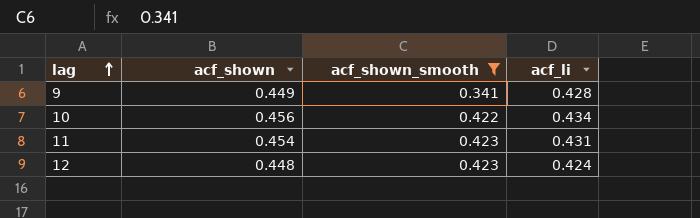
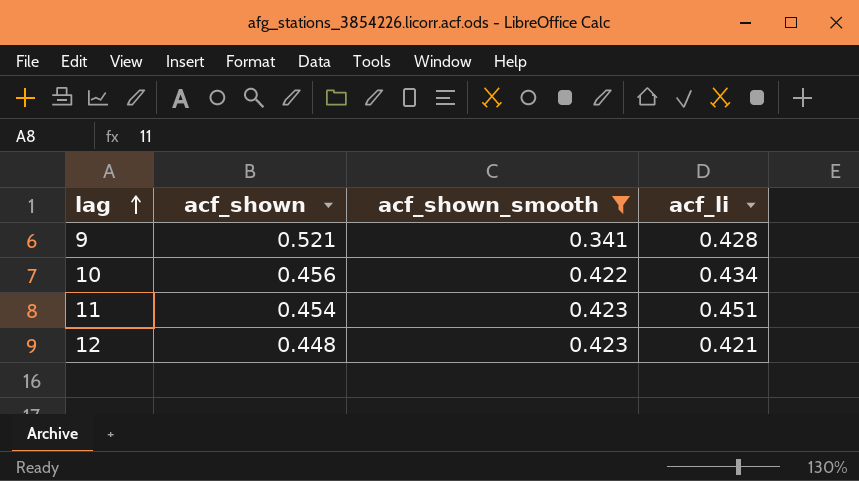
9 | acf_shown: 0.449 -> 0.521
11 | acf_li: 0.431 -> 0.451
12 | acf_li: 0.424 -> 0.421

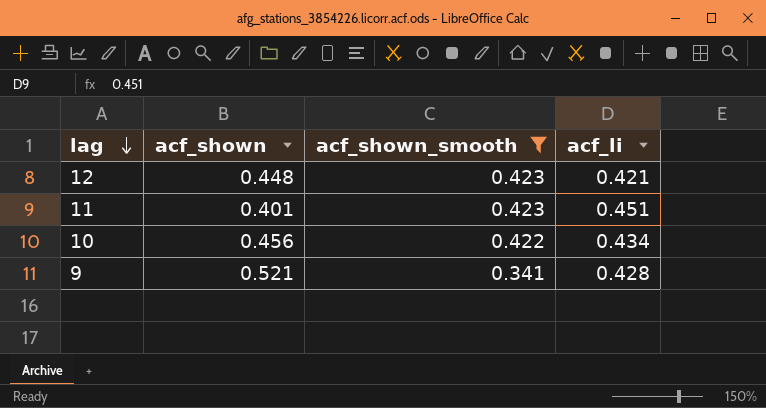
row order: lag ascending -> lag descending
11 | acf_shown: 0.454 -> 0.401

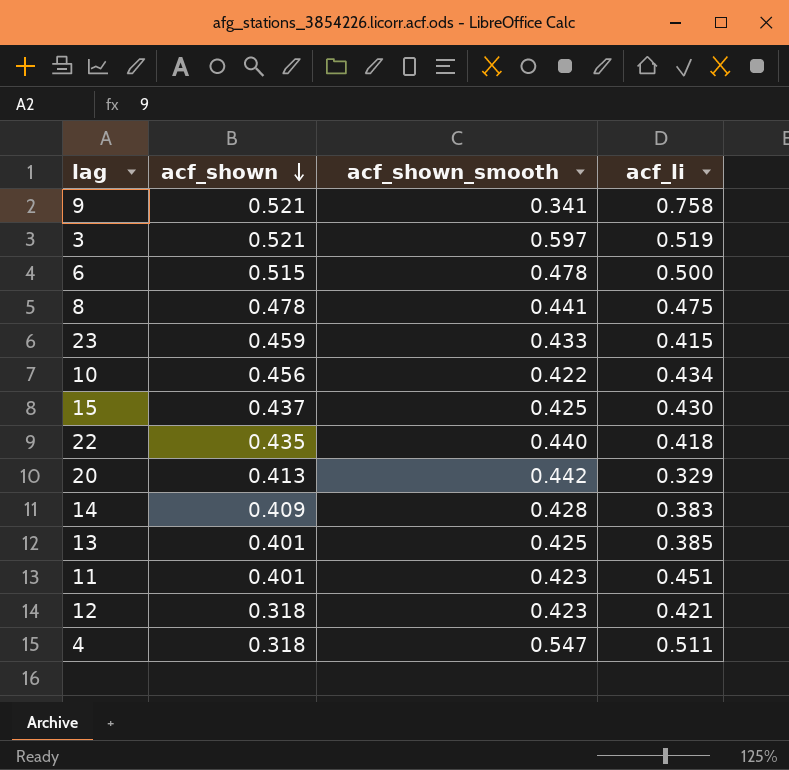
filter: acf_shown_smooth <= 0.423 -> none
row order: lag descending -> acf_shown descending
9 | acf_li: 0.428 -> 0.758
12 | acf_shown: 0.448 -> 0.318

